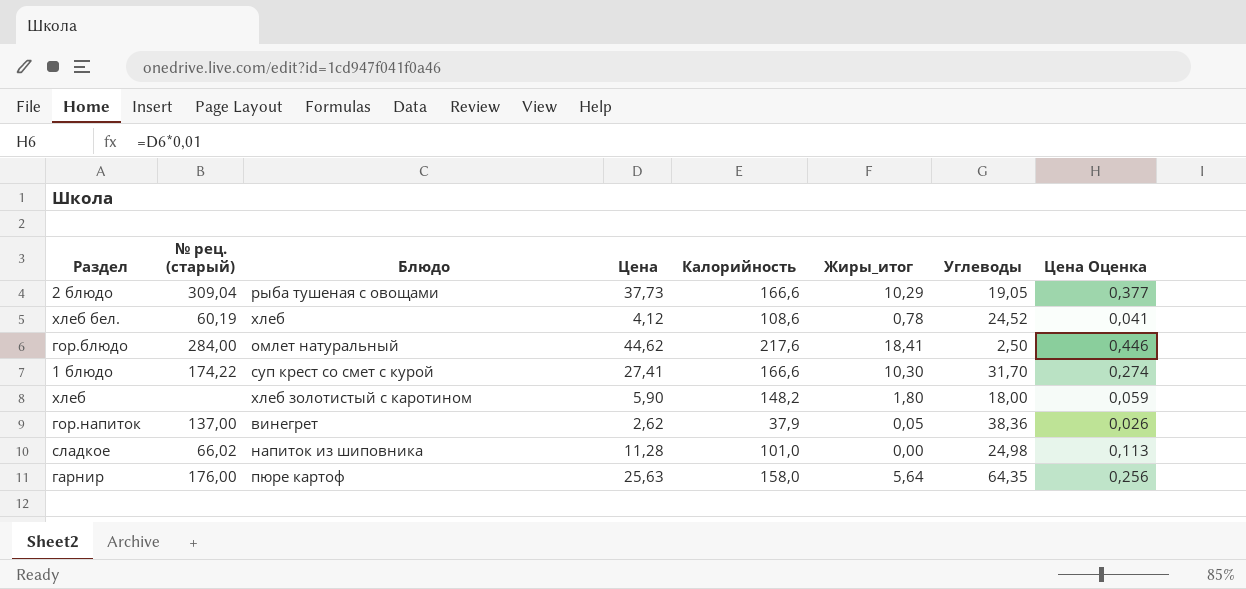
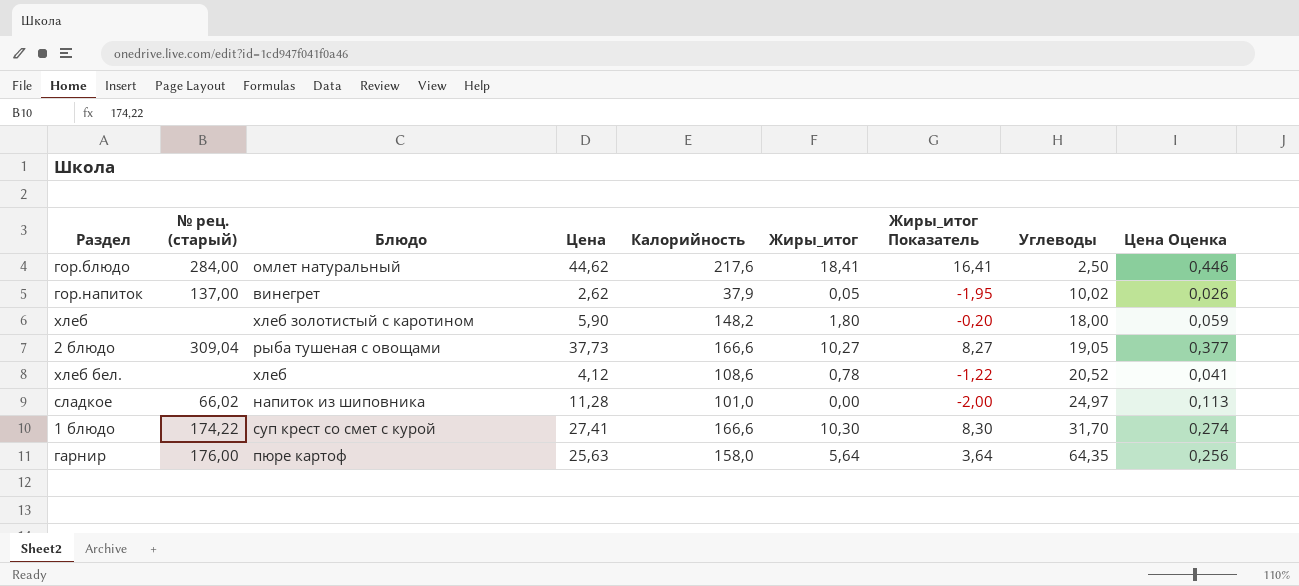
row order: none -> Углеводы ascending
column Жиры_итог Показатель | formula: none -> [Жиры_итог] - 2
гор.напиток | Углеводы: 38,36 -> 10,02
2 блюдо | Жиры_итог: 10,29 -> 10,27
хлеб бел. | № рец. (старый): 60,19 -> none
хлеб бел. | Углеводы: 24,52 -> 20,52
сладкое | Углеводы: 24,98 -> 24,97

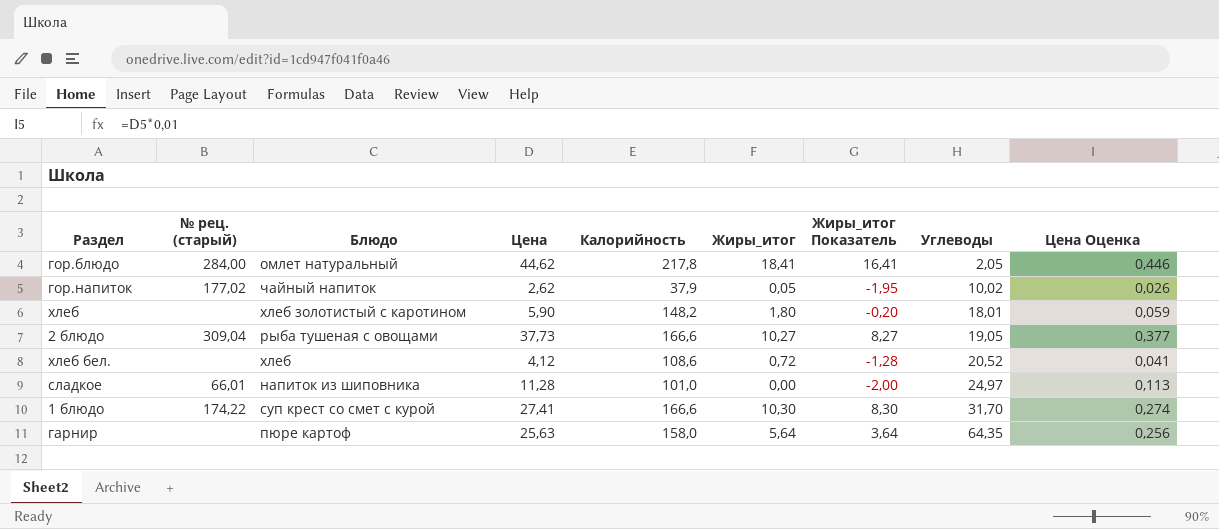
гор.блюдо | Калорийность: 217,6 -> 217,8
гор.блюдо | Углеводы: 2,50 -> 2,05
гор.напиток | № рец. (старый): 137,00 -> 177,02
гор.напиток | Блюдо: винегрет -> чайный напиток
хлеб | Углеводы: 18,00 -> 18,01
хлеб бел. | Жиры_итог: 0,78 -> 0,72
хлеб бел. | Жиры_итог Показатель: -1,22 -> -1,28
сладкое | № рец. (старый): 66,02 -> 66,01
гарнир | № рец. (старый): 176,00 -> none

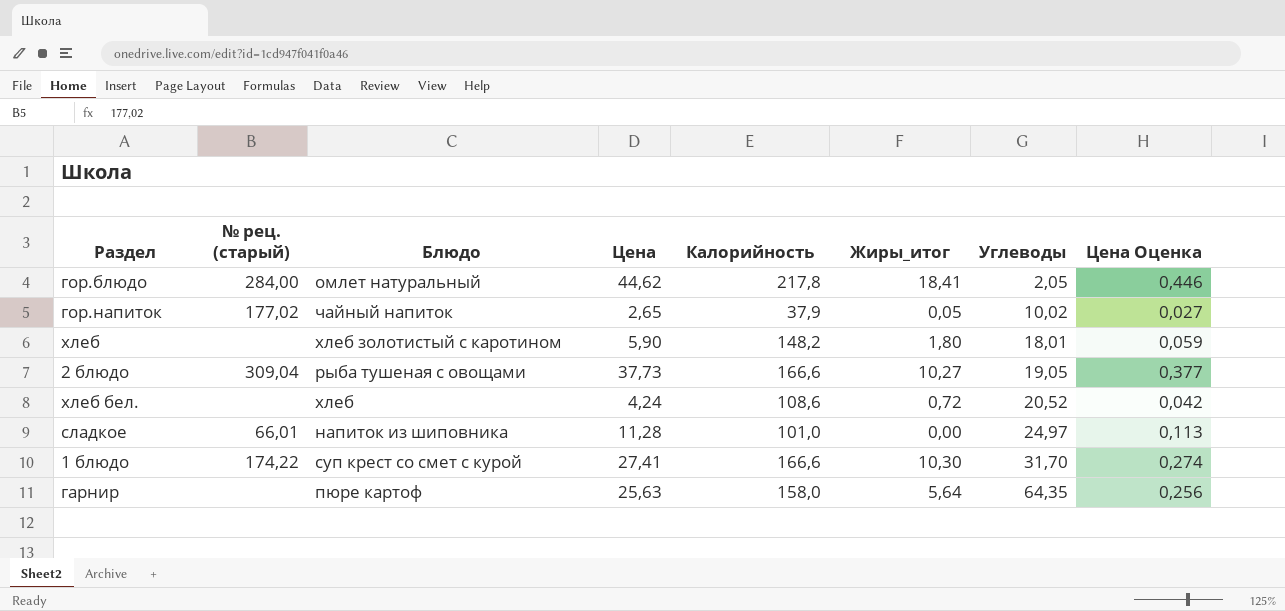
column Жиры_итог Показатель | formula: [Жиры_итог] - 2 -> none
гор.напиток | Цена: 2,62 -> 2,65
гор.напиток | Цена Оценка: 0,026 -> 0,027
хлеб бел. | Цена: 4,12 -> 4,24
хлеб бел. | Цена Оценка: 0,041 -> 0,042

